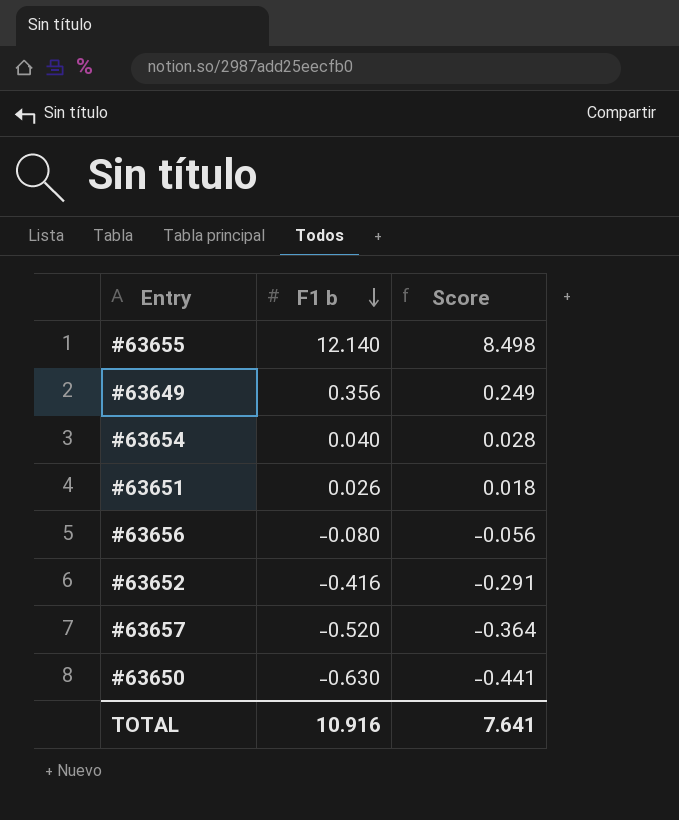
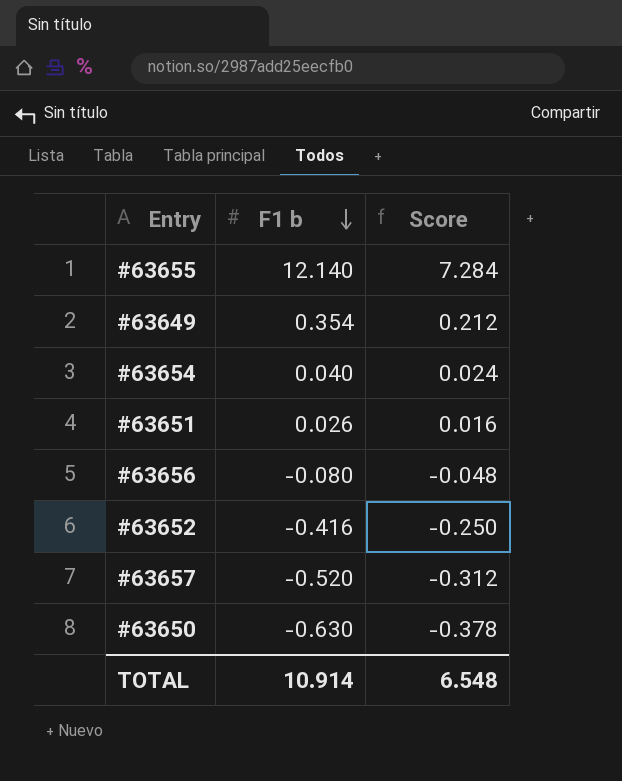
column Score | formula: [F1 b] * 0.7 -> [F1 b] * 0.6
#63649 | F1 b: 0.356 -> 0.354
TOTAL | F1 b: 10.916 -> 10.914
TOTAL | Score: 7.641 -> 6.548

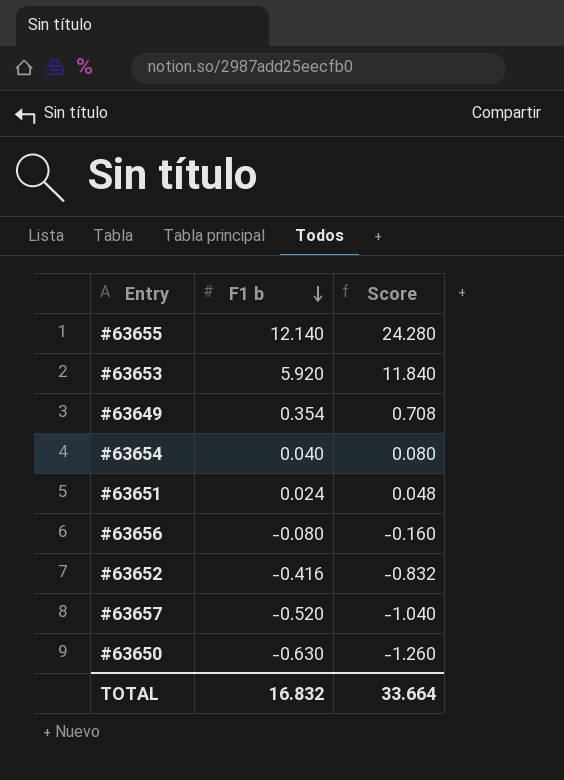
column Score | formula: [F1 b] * 0.6 -> [F1 b] * 2
row #63653: none -> 5.920 | 11.840
#63651 | F1 b: 0.026 -> 0.024
TOTAL | F1 b: 10.914 -> 16.832
TOTAL | Score: 6.548 -> 33.664

